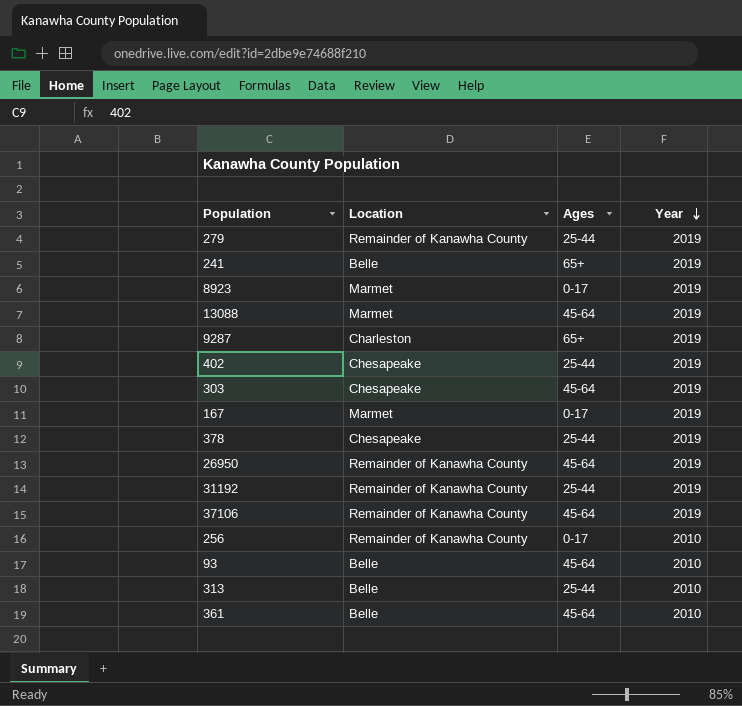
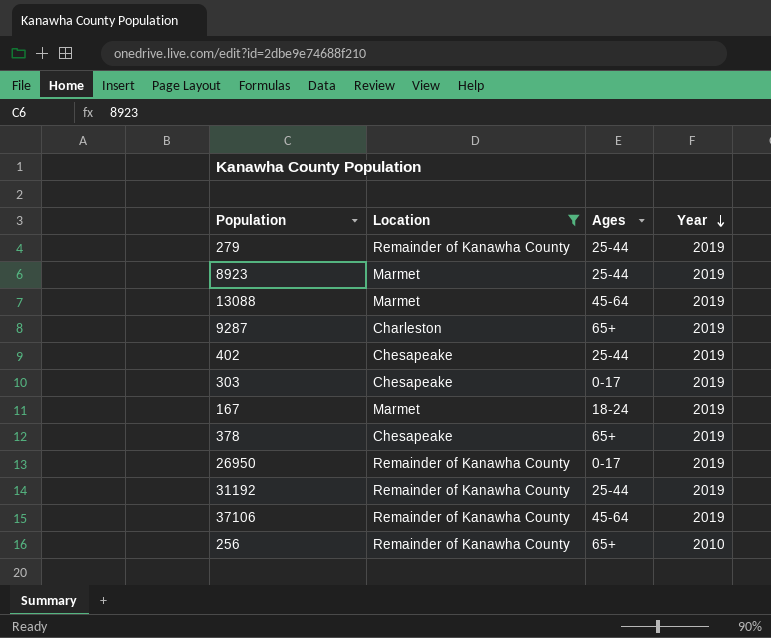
filter: none -> Location != Belle
8923 | Ages: 0-17 -> 25-44
303 | Ages: 45-64 -> 0-17
167 | Ages: 0-17 -> 18-24
378 | Ages: 25-44 -> 65+
26950 | Ages: 45-64 -> 0-17
256 | Ages: 0-17 -> 65+

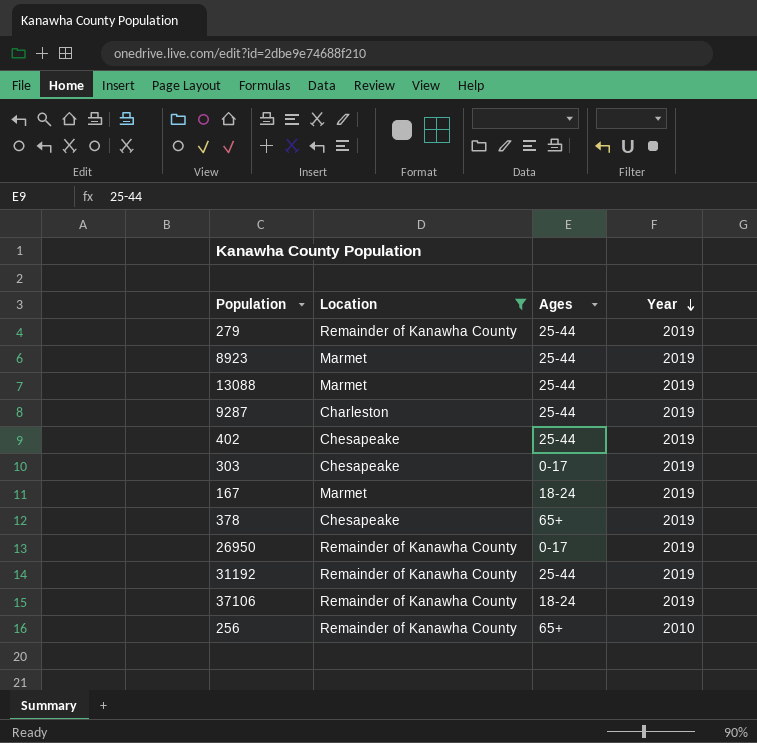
13088 | Ages: 45-64 -> 25-44
9287 | Ages: 65+ -> 25-44
37106 | Ages: 45-64 -> 18-24

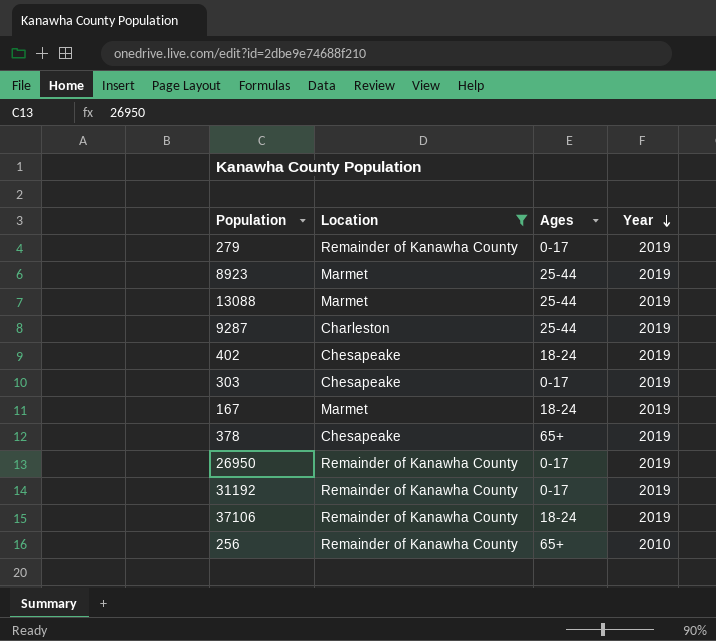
279 | Ages: 25-44 -> 0-17
402 | Ages: 25-44 -> 18-24
31192 | Ages: 25-44 -> 0-17

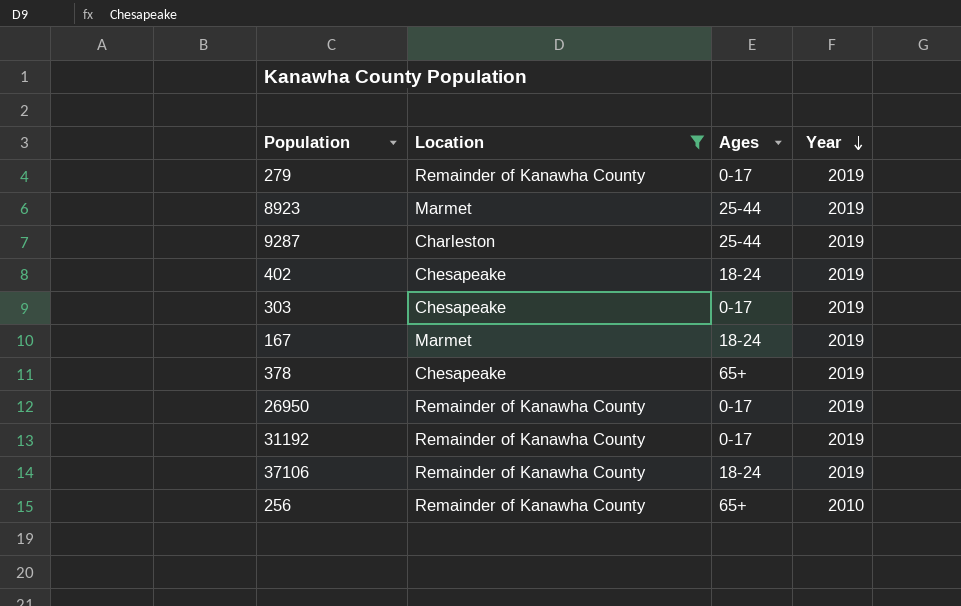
row 13088: Marmet | 25-44 | 2019 -> none

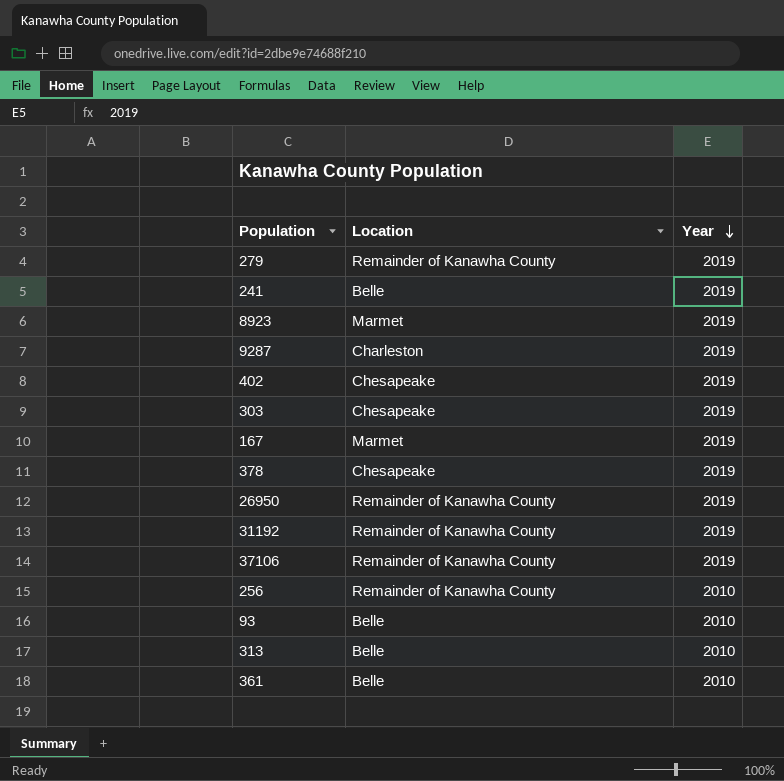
filter: Location != Belle -> none
column Ages | position: 3 -> none

